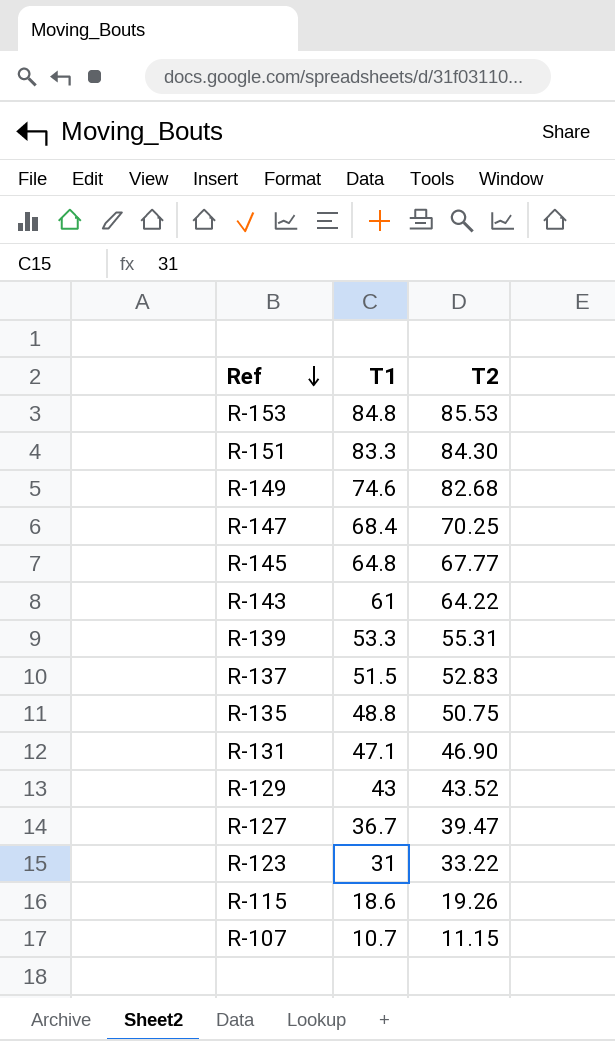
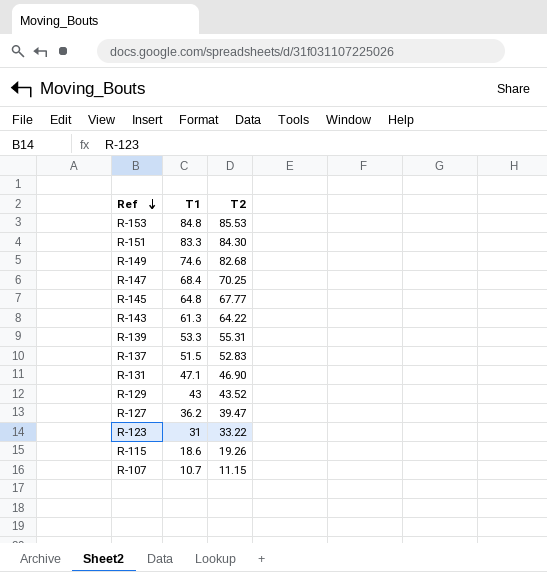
row R-135: 48.8 | 50.75 -> none
R-143 | T1: 61 -> 61.3
R-127 | T1: 36.7 -> 36.2

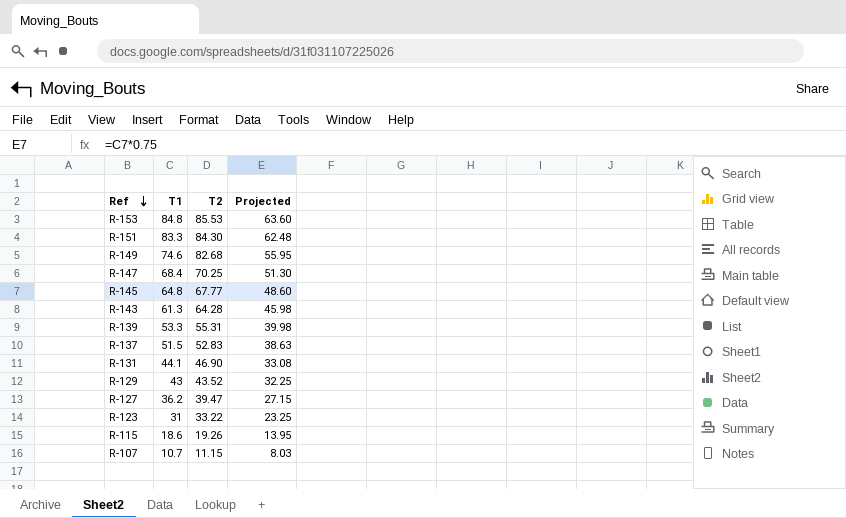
column Projected | formula: none -> [T1] * 0.75
R-143 | T2: 64.22 -> 64.28
R-131 | T1: 47.1 -> 44.1

